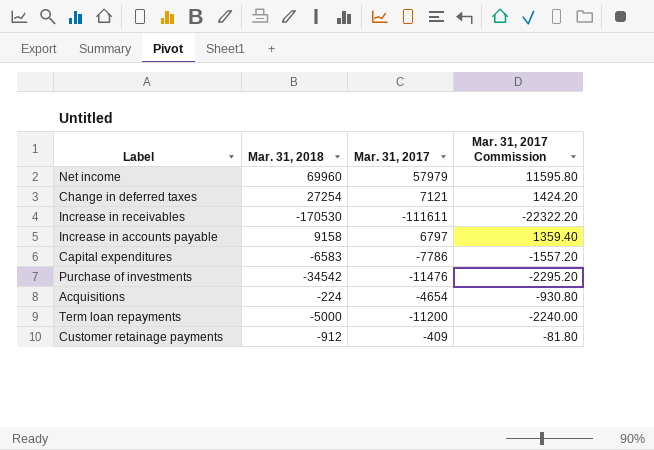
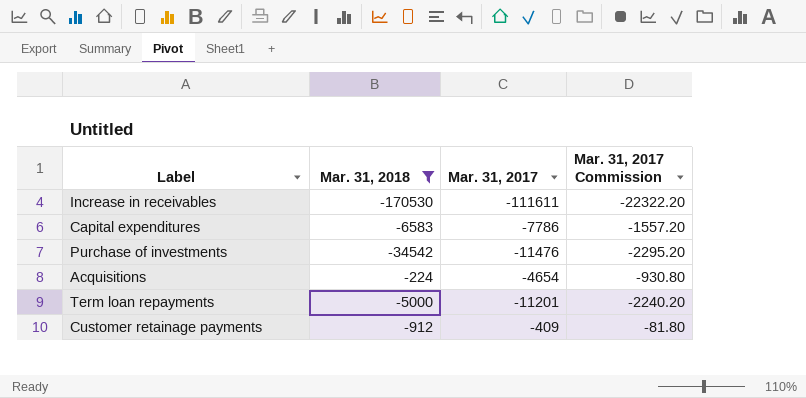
filter: none -> Mar. 31, 2018 <= -224
Term loan repayments | Mar. 31, 2017: -11200 -> -11201
Term loan repayments | Mar. 31, 2017 Commission: -2240.00 -> -2240.20

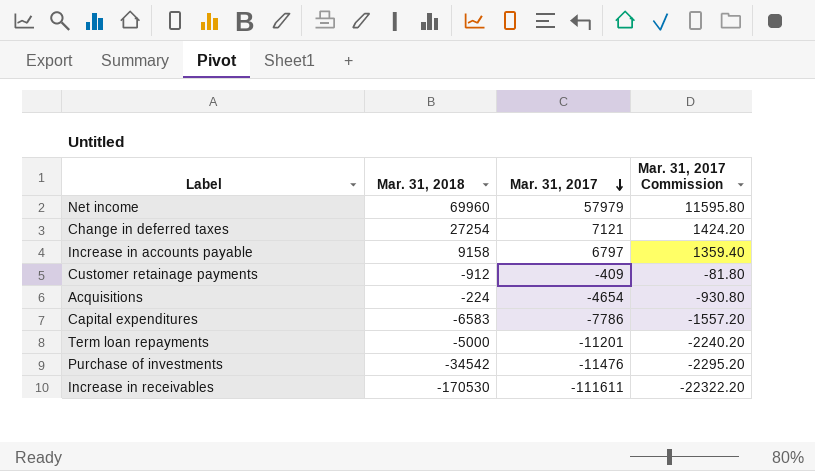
filter: Mar. 31, 2018 <= -224 -> none
row order: none -> Mar. 31, 2017 descending

